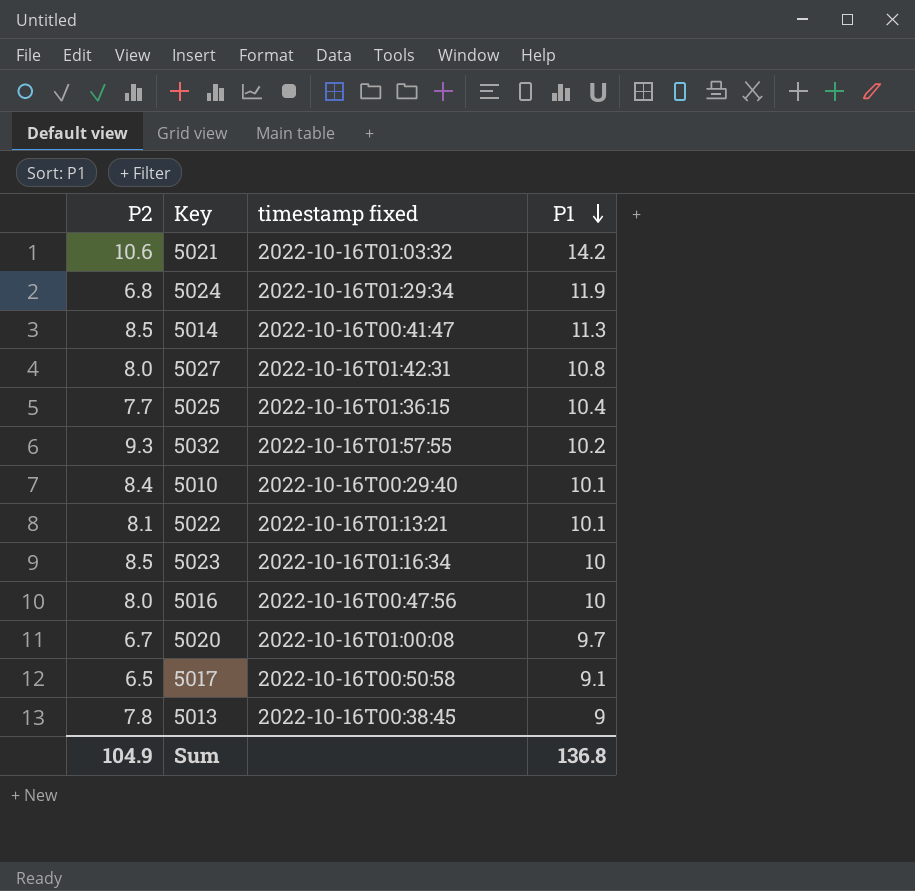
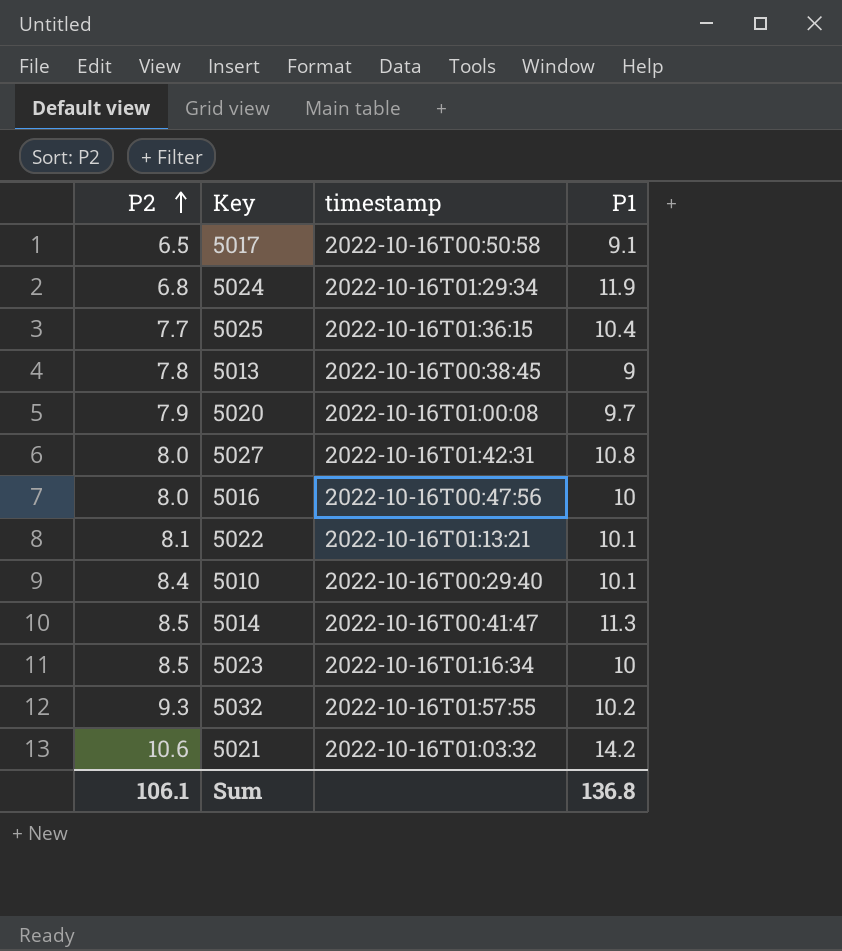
row order: P1 descending -> P2 ascending
column name: timestamp fixed -> timestamp
5020 | P2: 6.7 -> 7.9
Sum | P2: 104.9 -> 106.1

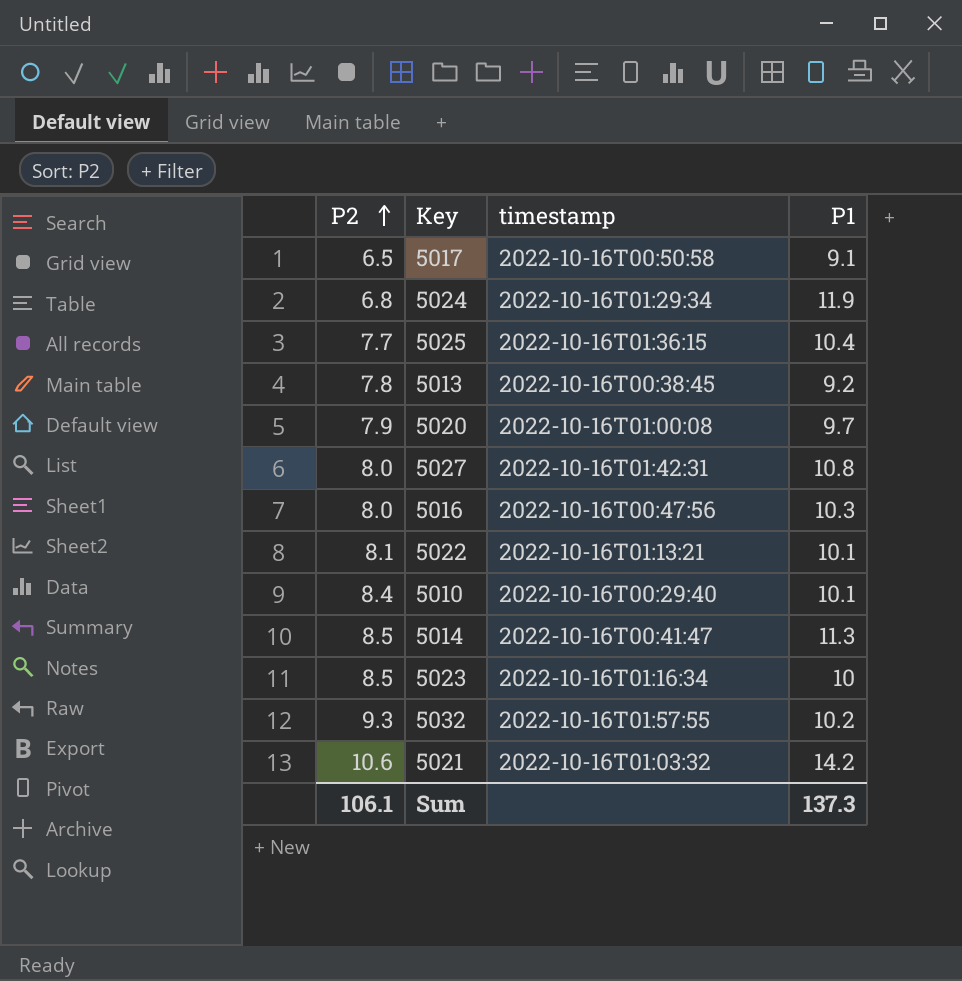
5013 | P1: 9 -> 9.2
5016 | P1: 10 -> 10.3
Sum | P1: 136.8 -> 137.3

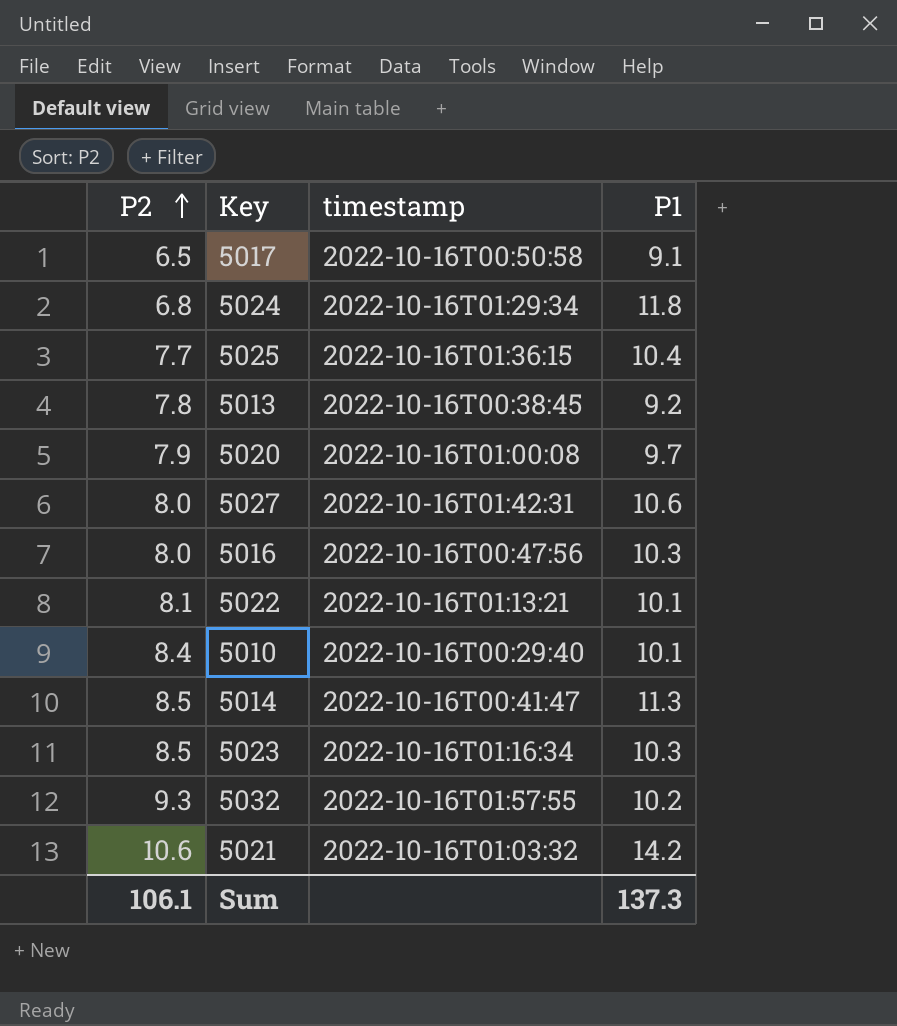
5024 | P1: 11.9 -> 11.8
5027 | P1: 10.8 -> 10.6
5023 | P1: 10 -> 10.3

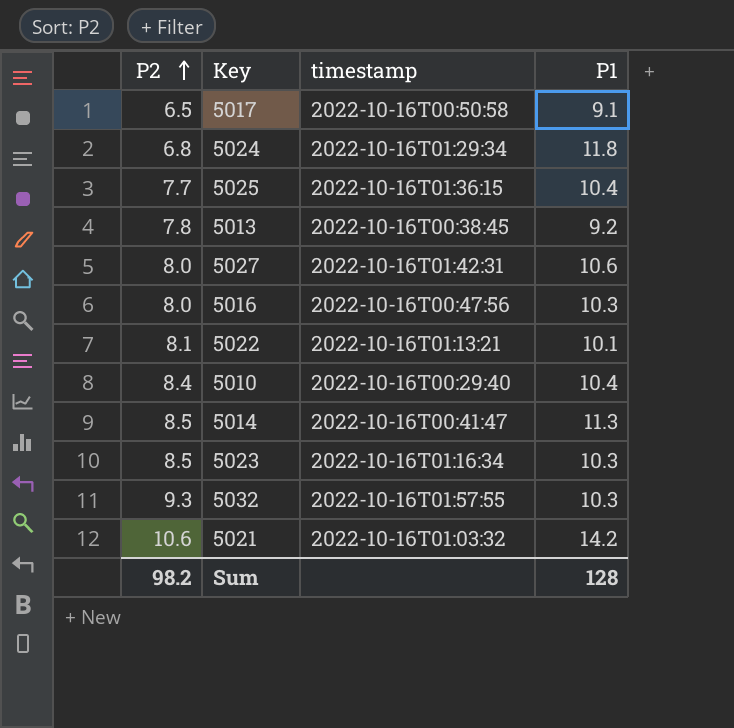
row 5020: 7.9 | 2022-10-16T01:00:08 | 9.7 -> none
5010 | P1: 10.1 -> 10.4
5032 | P1: 10.2 -> 10.3
Sum | P2: 106.1 -> 98.2
Sum | P1: 137.3 -> 128

